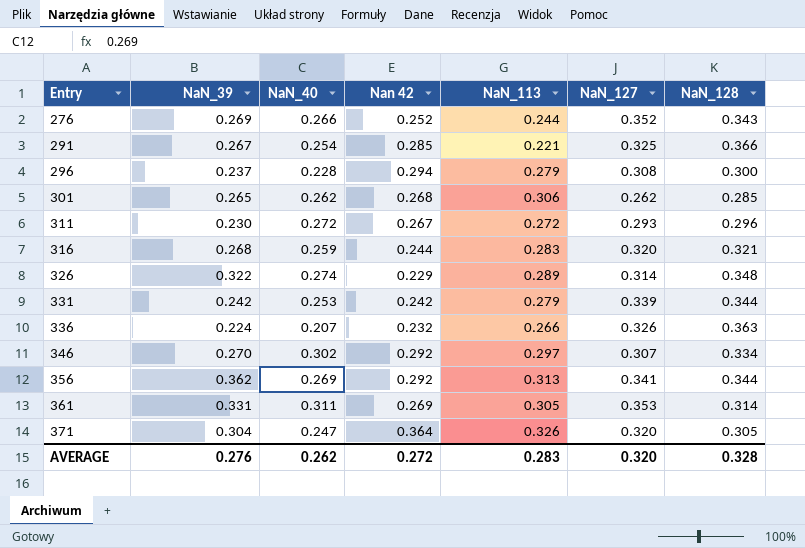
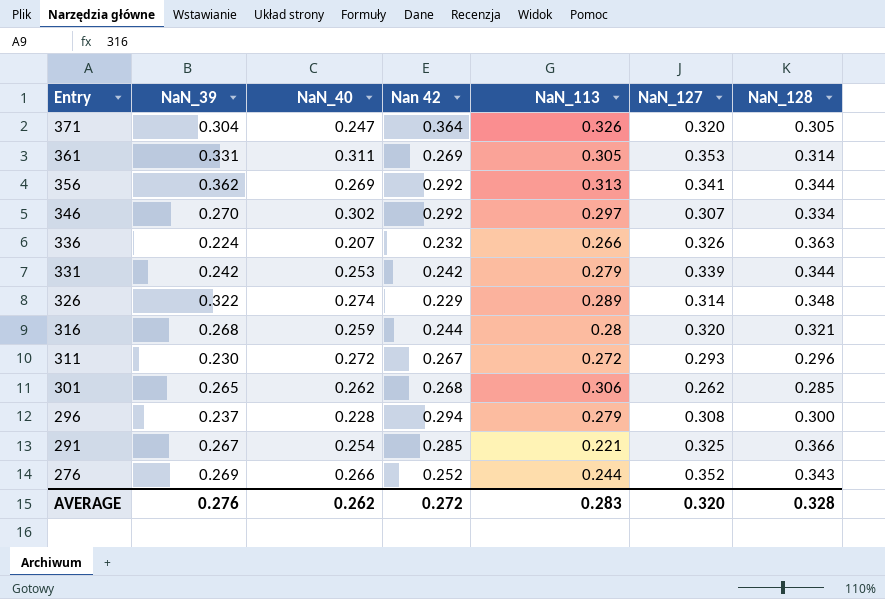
row order: Entry ascending -> Entry descending
316 | NaN_113: 0.283 -> 0.28

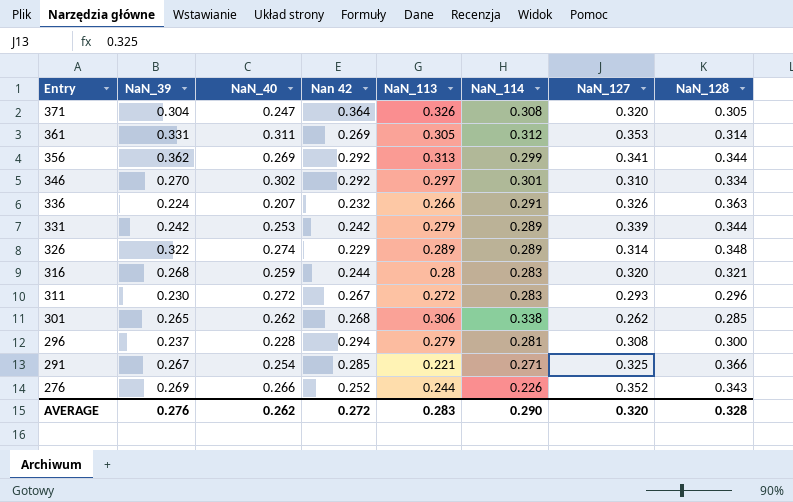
column NaN_114 | position: none -> 6
346 | NaN_127: 0.307 -> 0.310

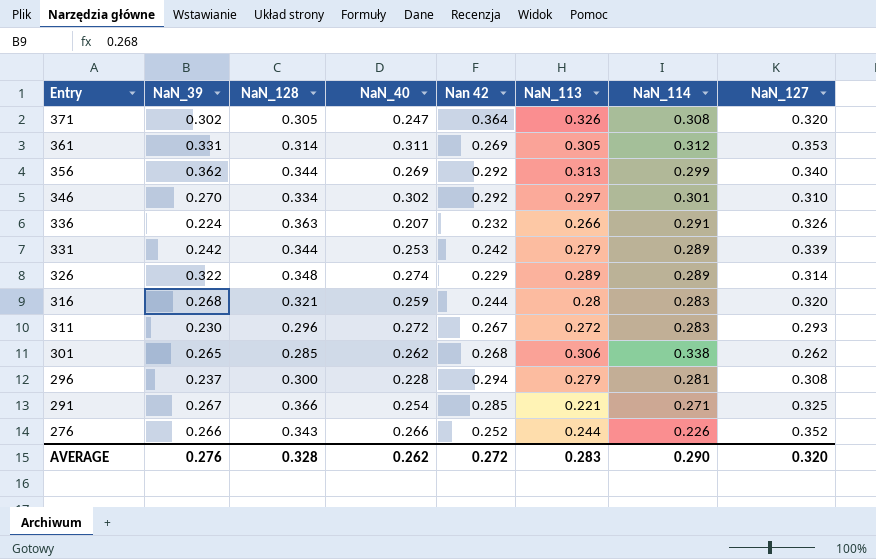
column NaN_128 | position: 8 -> 3
371 | NaN_39: 0.304 -> 0.302
356 | NaN_127: 0.341 -> 0.340
276 | NaN_39: 0.269 -> 0.266

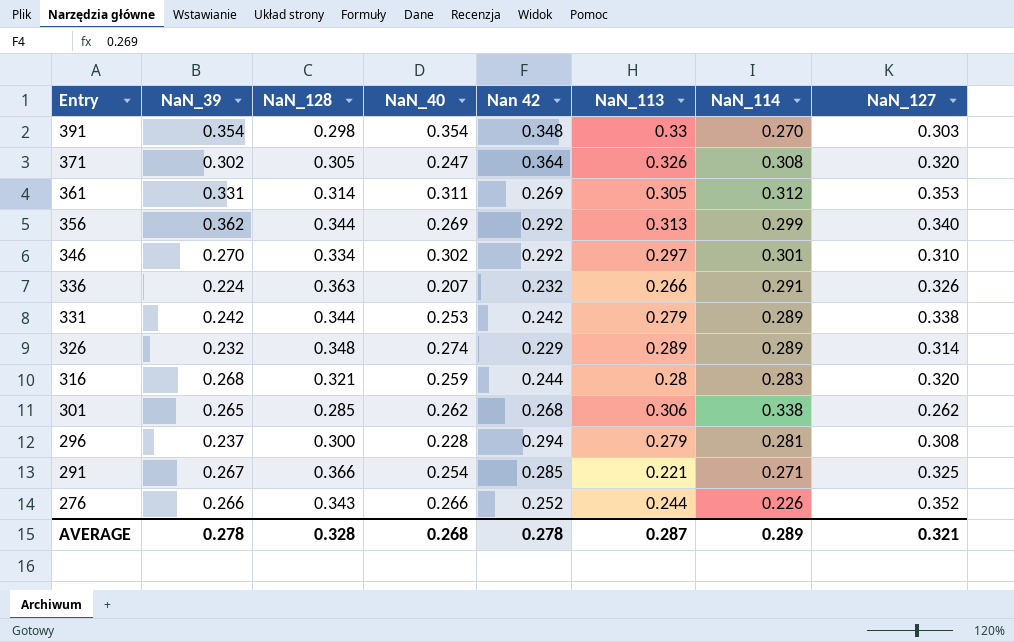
row 311: 0.230 | 0.296 | 0.272 | 0.267 | 0.272 | 0.283 | 0.293 -> none
row 391: none -> 0.354 | 0.298 | 0.354 | 0.348 | 0.33 | 0.270 | 0.303
331 | NaN_127: 0.339 -> 0.338
326 | NaN_39: 0.322 -> 0.232
AVERAGE | NaN_39: 0.276 -> 0.278
AVERAGE | NaN_40: 0.262 -> 0.268
AVERAGE | Nan 42: 0.272 -> 0.278
AVERAGE | NaN_113: 0.283 -> 0.287
AVERAGE | NaN_114: 0.290 -> 0.289
AVERAGE | NaN_127: 0.320 -> 0.321

